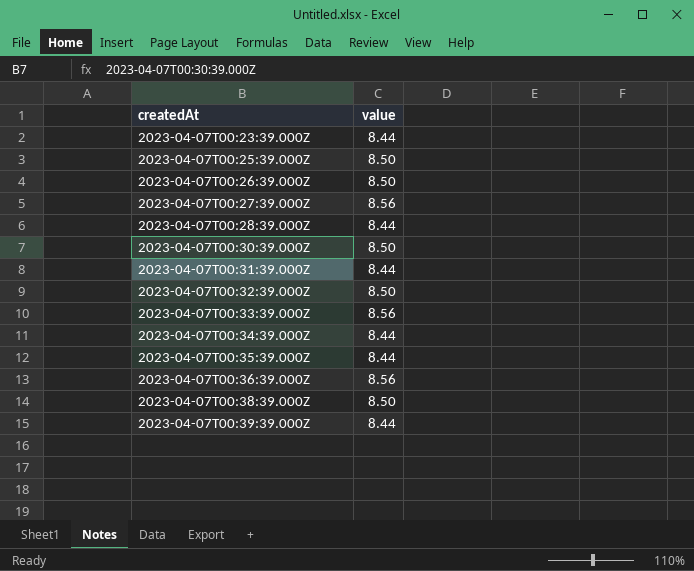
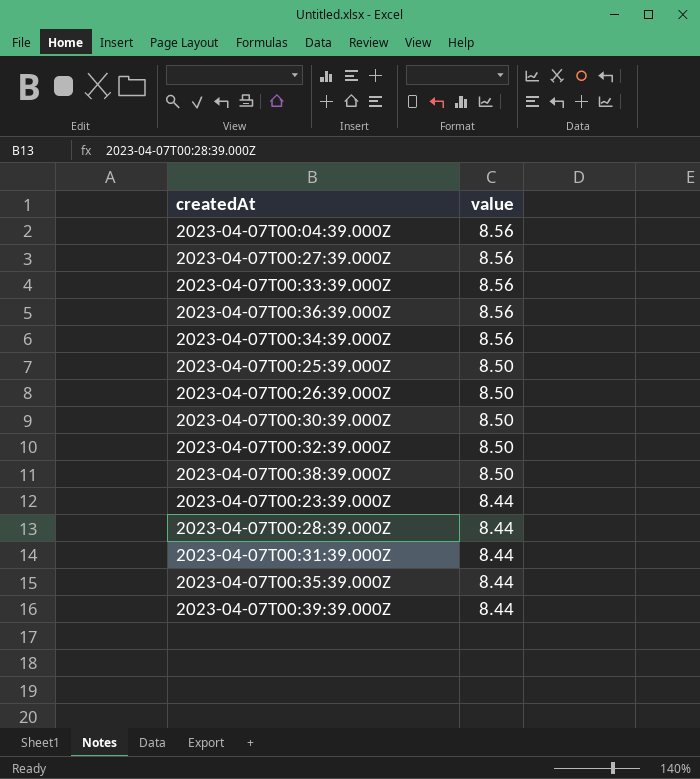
row order: createdAt ascending -> value descending
row 2023-04-07T00:04:39.000Z: none -> 8.56
2023-04-07T00:34:39.000Z | value: 8.44 -> 8.56

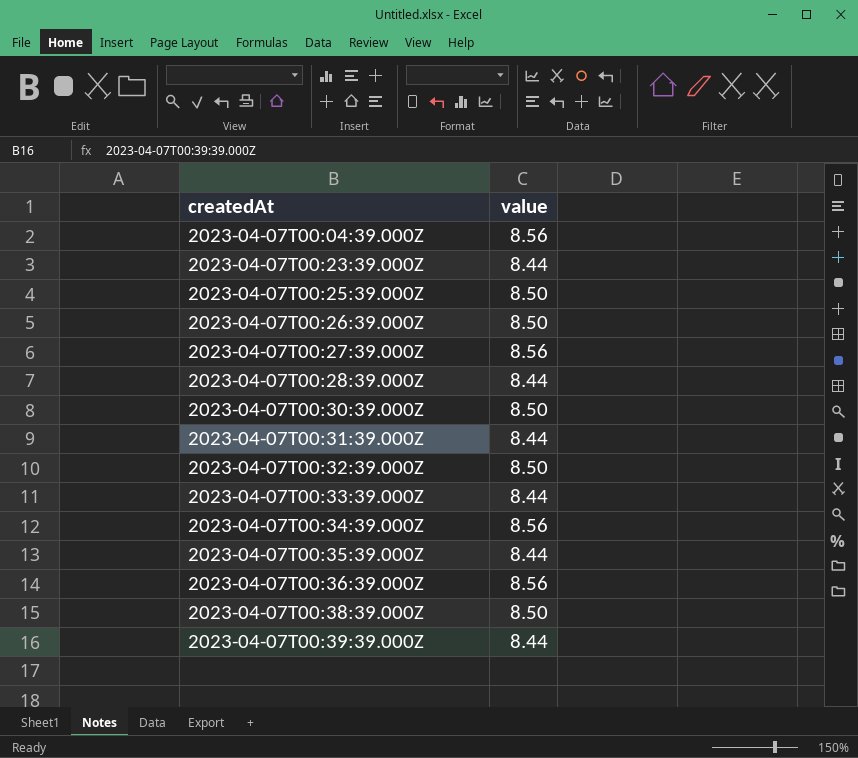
row order: value descending -> createdAt ascending
2023-04-07T00:33:39.000Z | value: 8.56 -> 8.44

